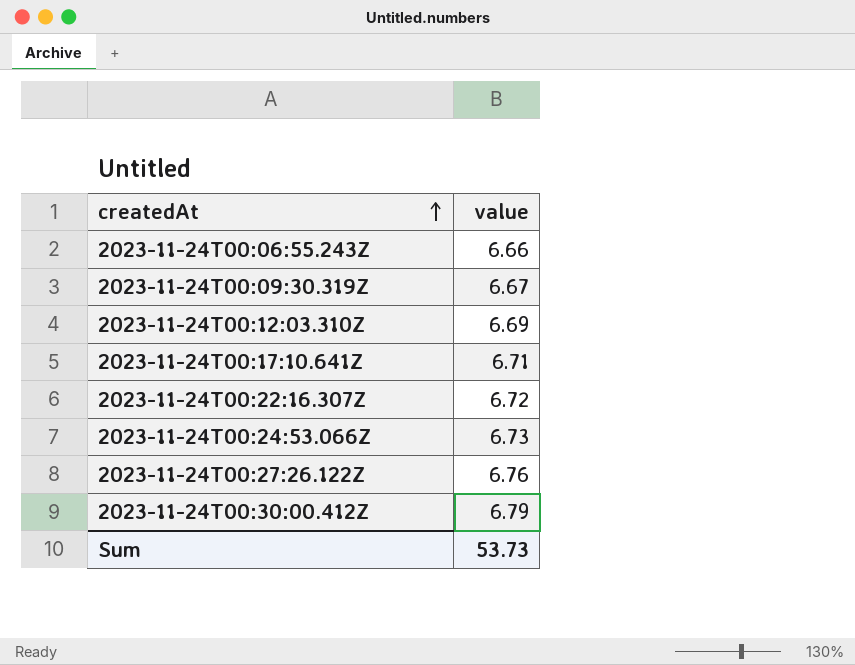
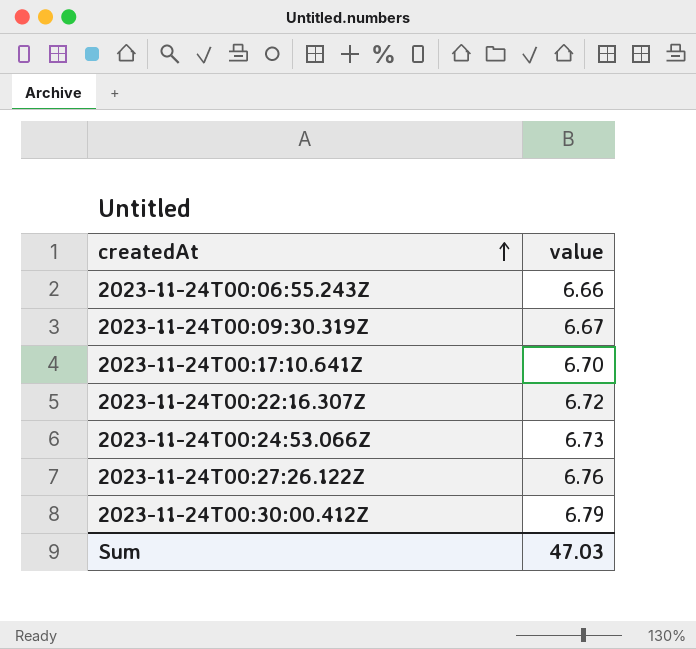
row 2023-11-24T00:12:03.310Z: 6.69 -> none
2023-11-24T00:17:10.641Z | value: 6.71 -> 6.70
Sum | value: 53.73 -> 47.03

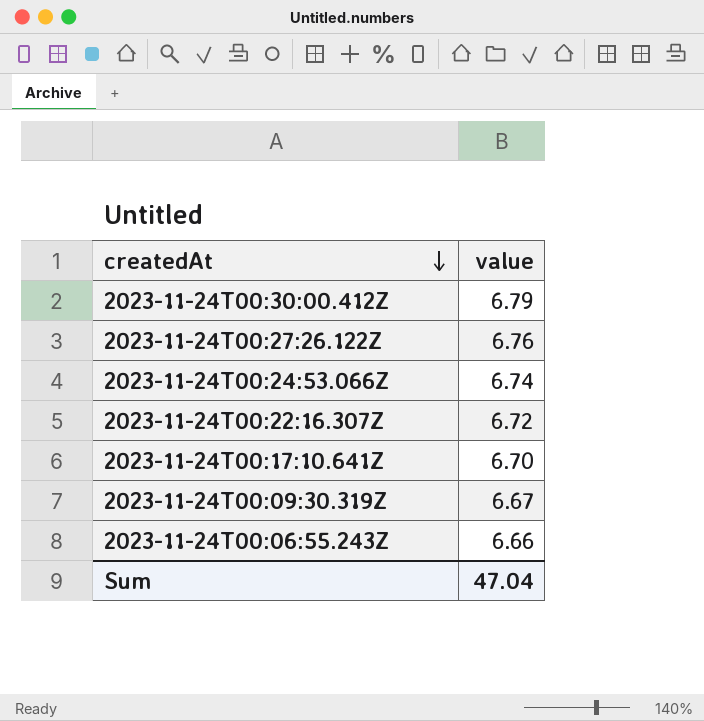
row order: createdAt ascending -> createdAt descending
2023-11-24T00:24:53.066Z | value: 6.73 -> 6.74
Sum | value: 47.03 -> 47.04

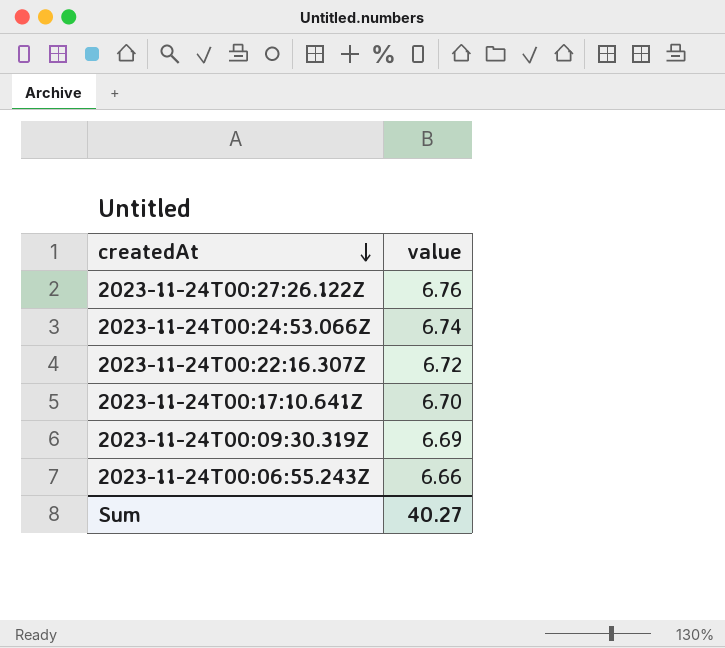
row 2023-11-24T00:30:00.412Z: 6.79 -> none
2023-11-24T00:09:30.319Z | value: 6.67 -> 6.69
Sum | value: 47.04 -> 40.27

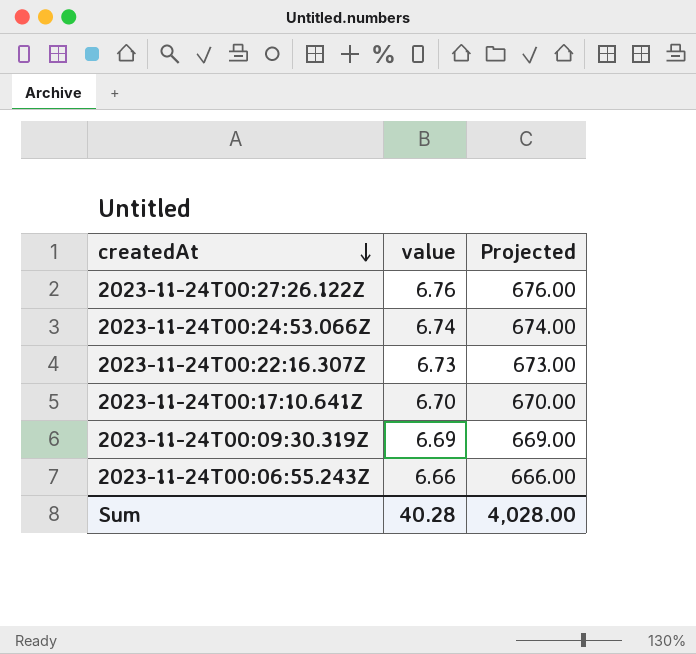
column Projected | formula: none -> [value] * 100
2023-11-24T00:22:16.307Z | value: 6.72 -> 6.73
Sum | value: 40.27 -> 40.28

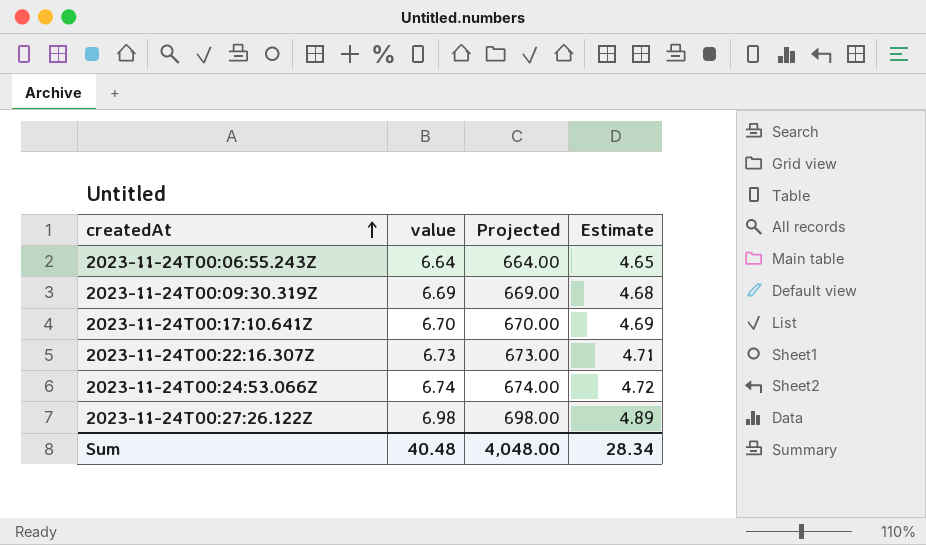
row order: createdAt descending -> createdAt ascending
column Estimate | formula: none -> [value] * 0.7
2023-11-24T00:06:55.243Z | value: 6.66 -> 6.64
2023-11-24T00:06:55.243Z | Projected: 666.00 -> 664.00
2023-11-24T00:27:26.122Z | value: 6.76 -> 6.98
2023-11-24T00:27:26.122Z | Projected: 676.00 -> 698.00
Sum | value: 40.28 -> 40.48
Sum | Projected: 4,028.00 -> 4,048.00

